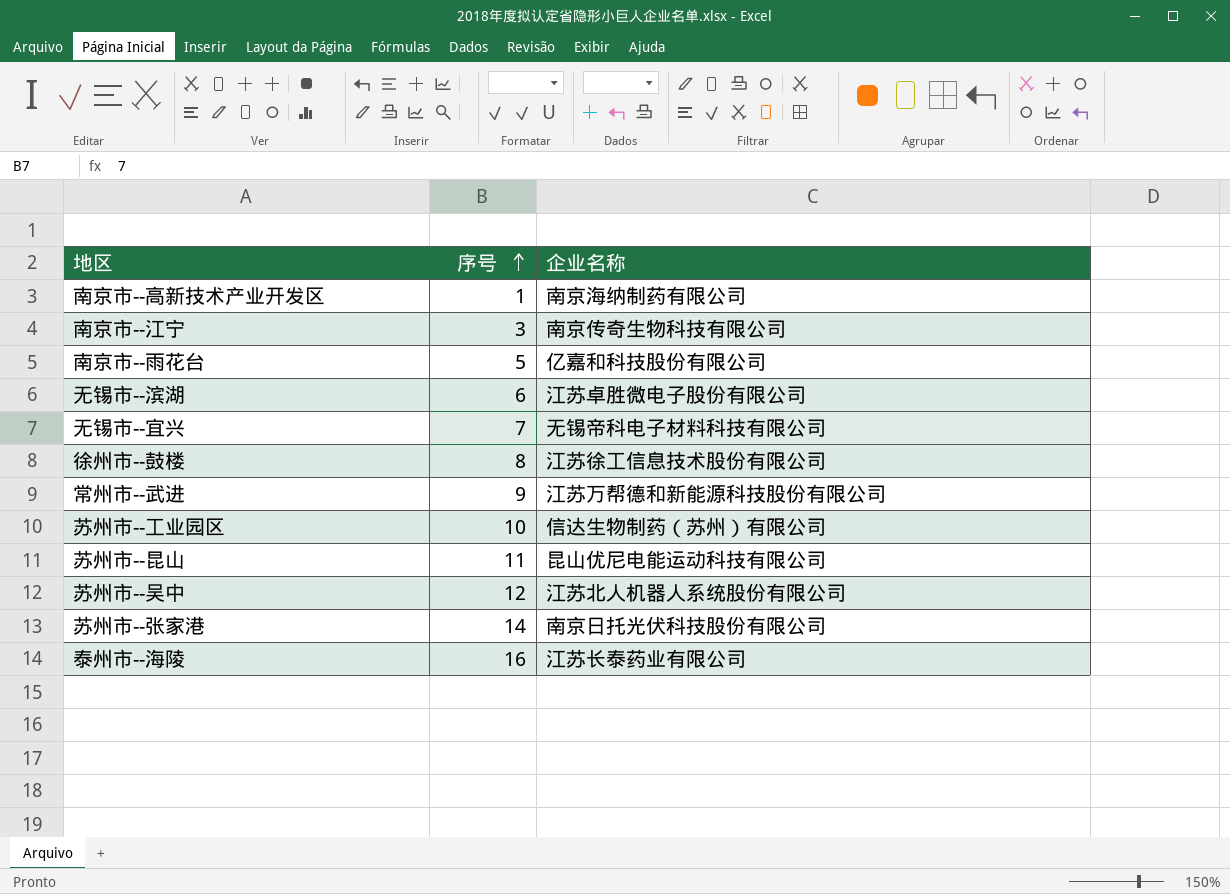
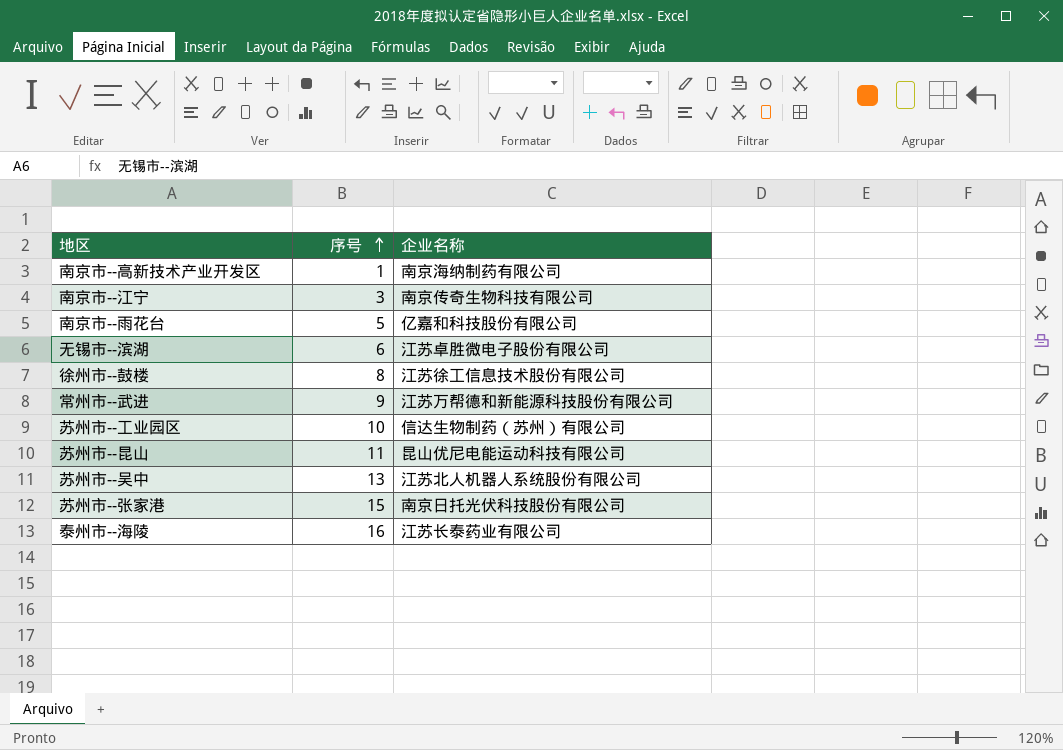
row 无锡市--宜兴: 7 | 无锡帝科电子材料科技有限公司 -> none
苏州市--吴中 | 序号: 12 -> 13
苏州市--张家港 | 序号: 14 -> 15

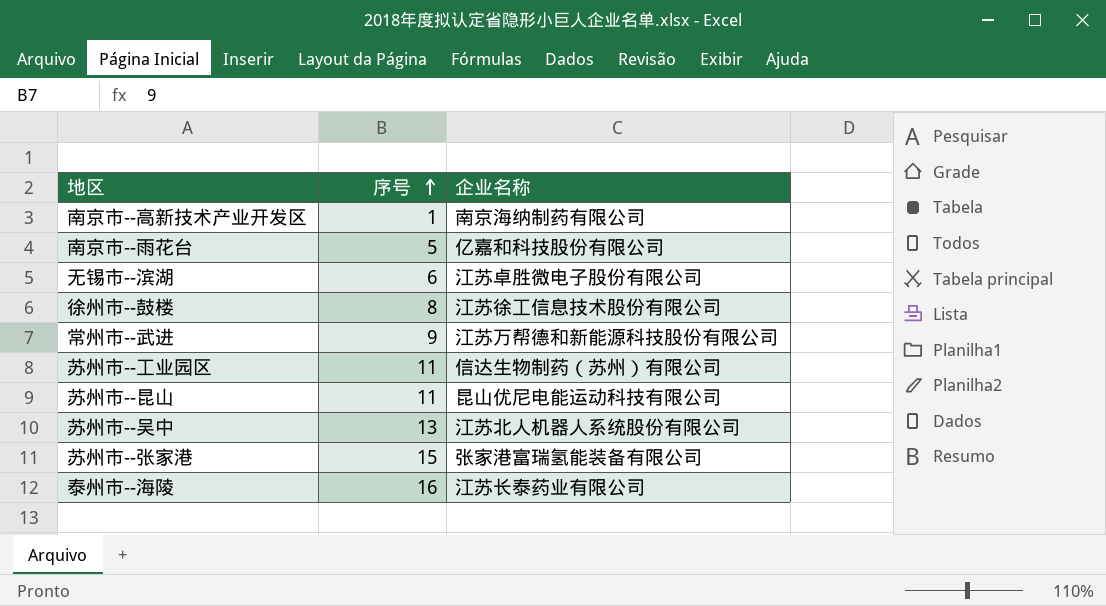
row 南京市--江宁: 3 | 南京传奇生物科技有限公司 -> none
苏州市--工业园区 | 序号: 10 -> 11
苏州市--张家港 | 企业名称: 南京日托光伏科技股份有限公司 -> 张家港富瑞氢能装备有限公司

